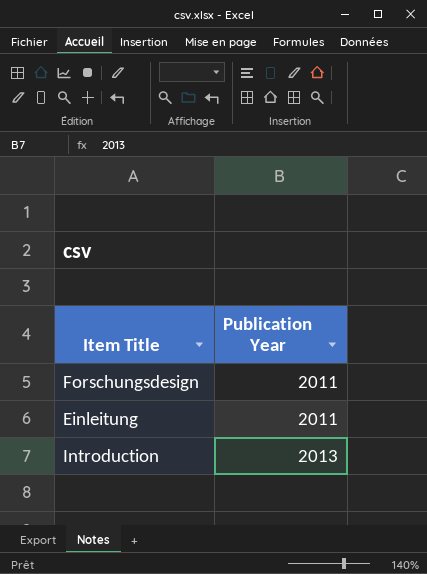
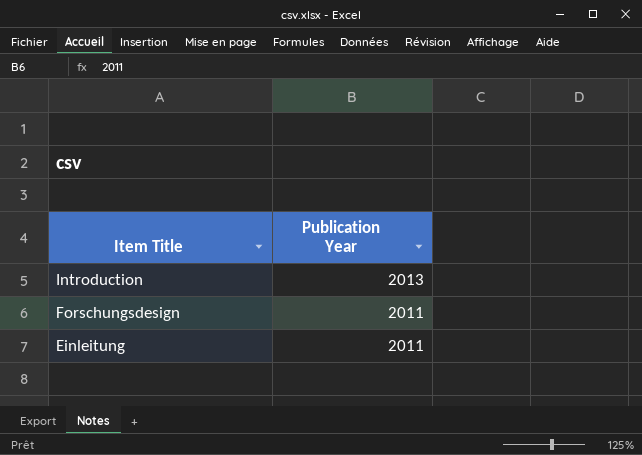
row order: Publication Year ascending -> Item Title descending

